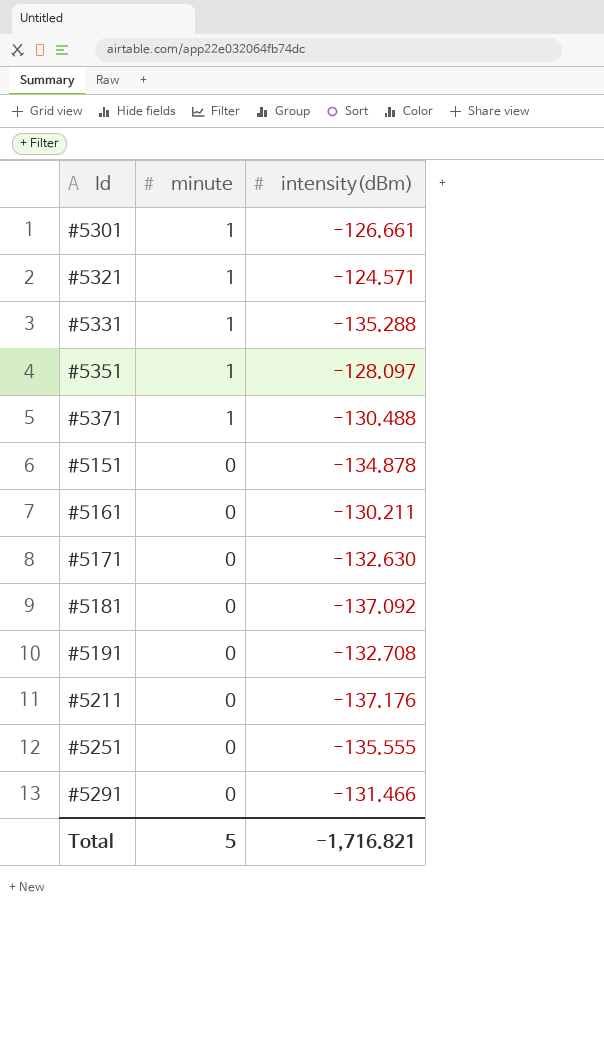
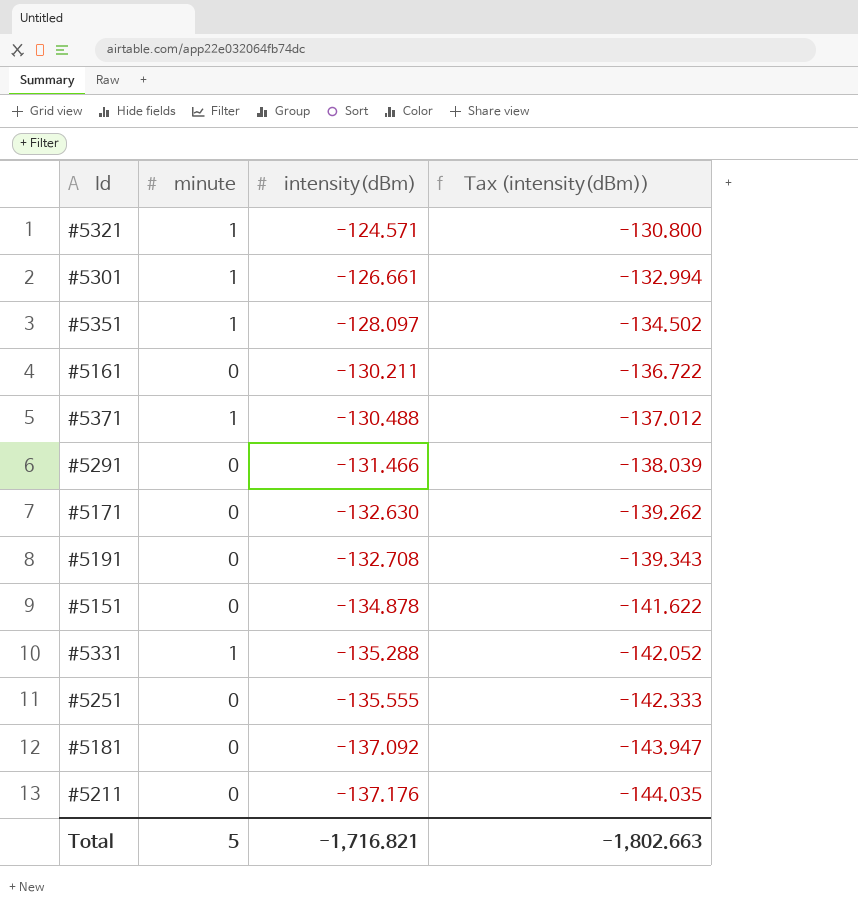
row order: minute descending -> intensity(dBm) descending
column Tax (intensity(dBm)) | formula: none -> [intensity(dBm)] * 1.05

